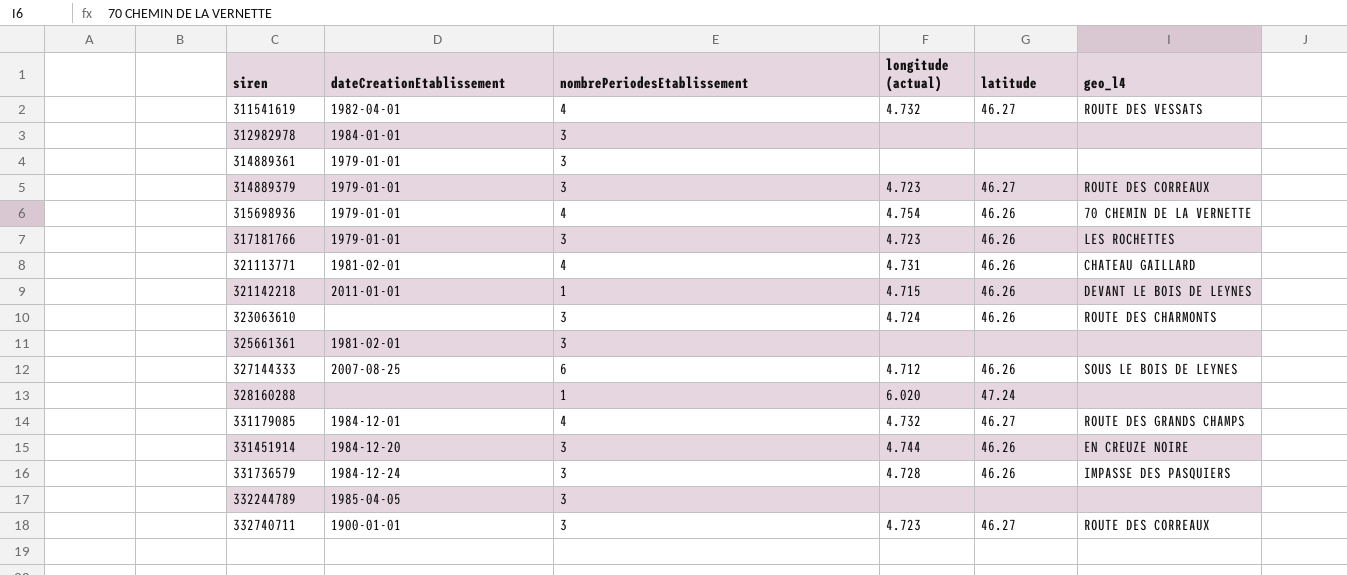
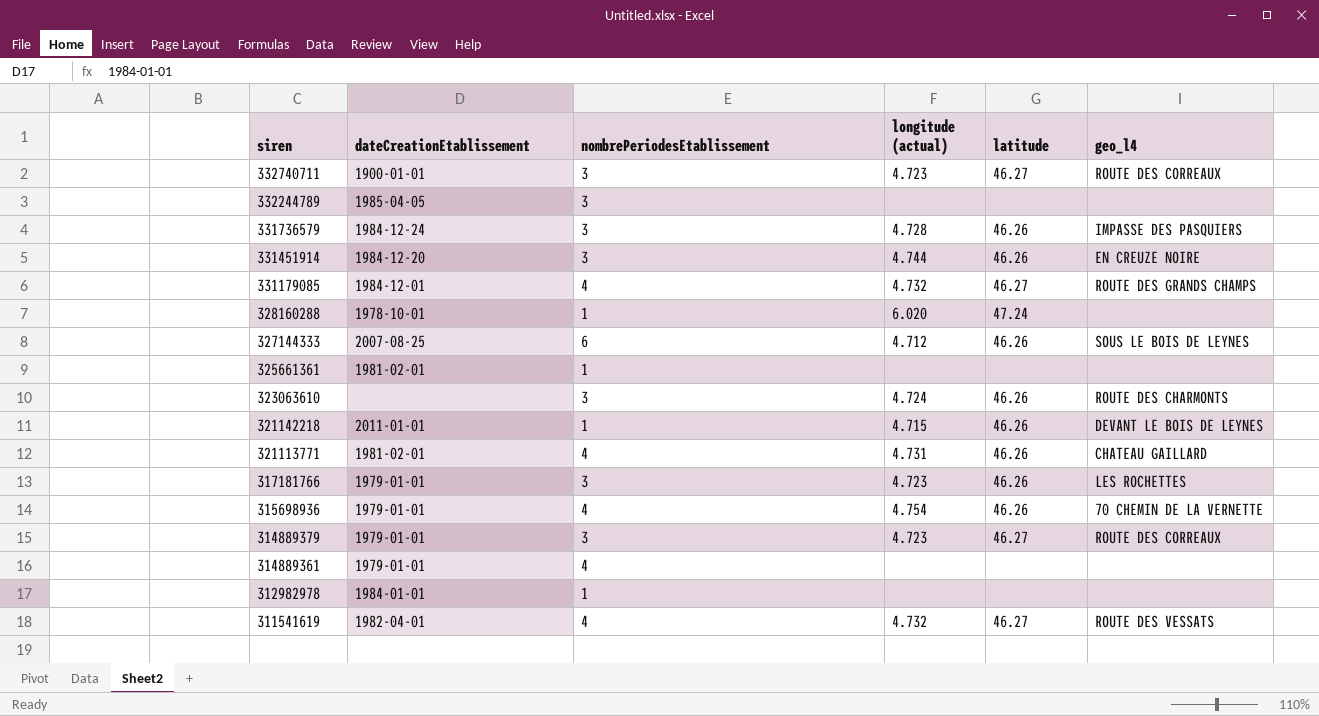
row order: siren ascending -> siren descending
328160288 | dateCreationEtablissement: none -> 1978-10-01
325661361 | nombrePeriodesEtablissement: 3 -> 1
314889361 | nombrePeriodesEtablissement: 3 -> 4
312982978 | nombrePeriodesEtablissement: 3 -> 1

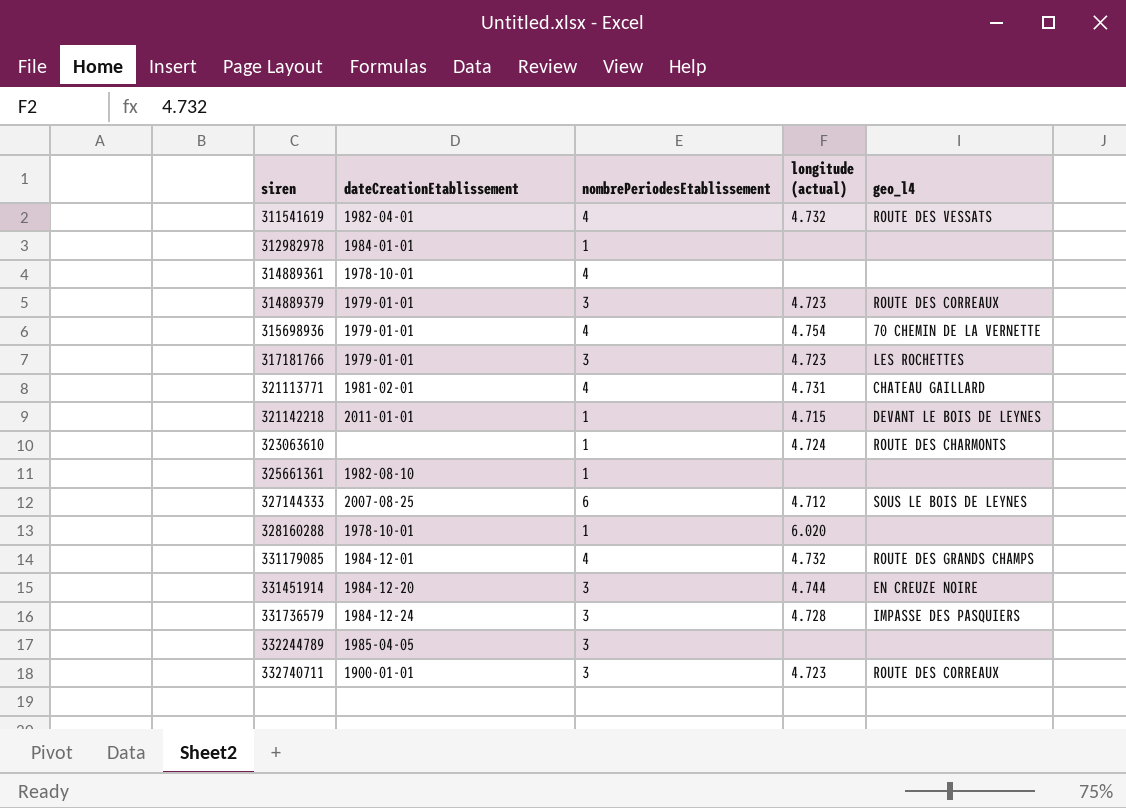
row order: siren descending -> siren ascending
column latitude | position: 5 -> none
314889361 | dateCreationEtablissement: 1979-01-01 -> 1978-10-01
323063610 | nombrePeriodesEtablissement: 3 -> 1
325661361 | dateCreationEtablissement: 1981-02-01 -> 1982-08-10

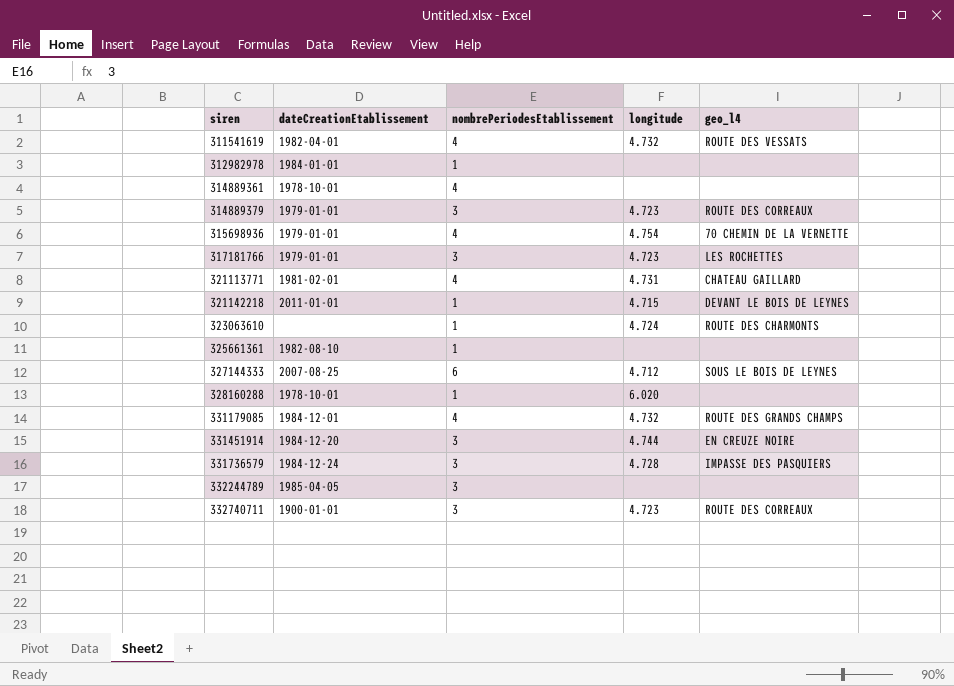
column name: longitude (actual) -> longitude

